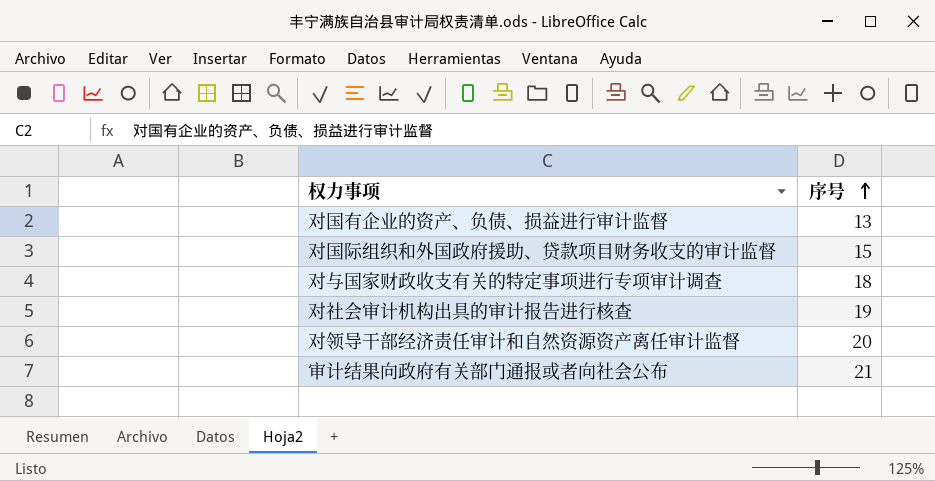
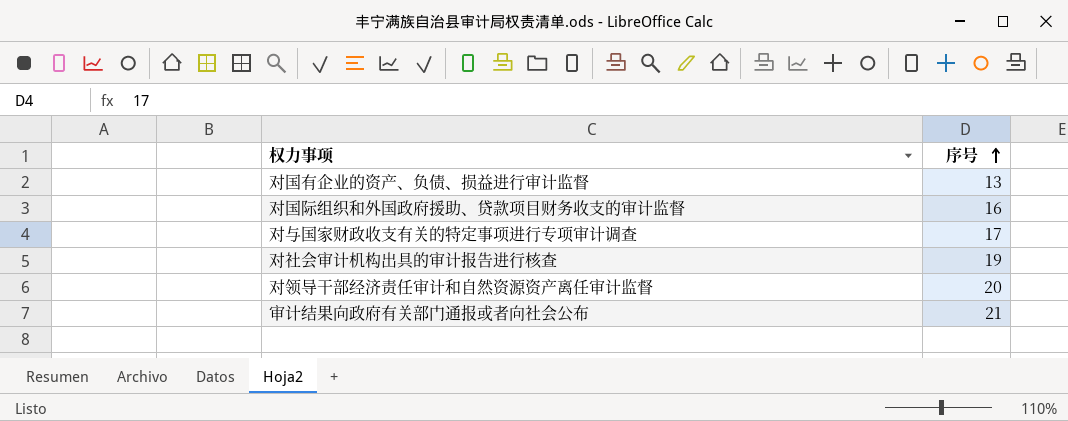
对国际组织和外国政府援助、贷款项目财务收支的审计监督 | 序号: 15 -> 16
对与国家财政收支有关的特定事项进行专项审计调查 | 序号: 18 -> 17

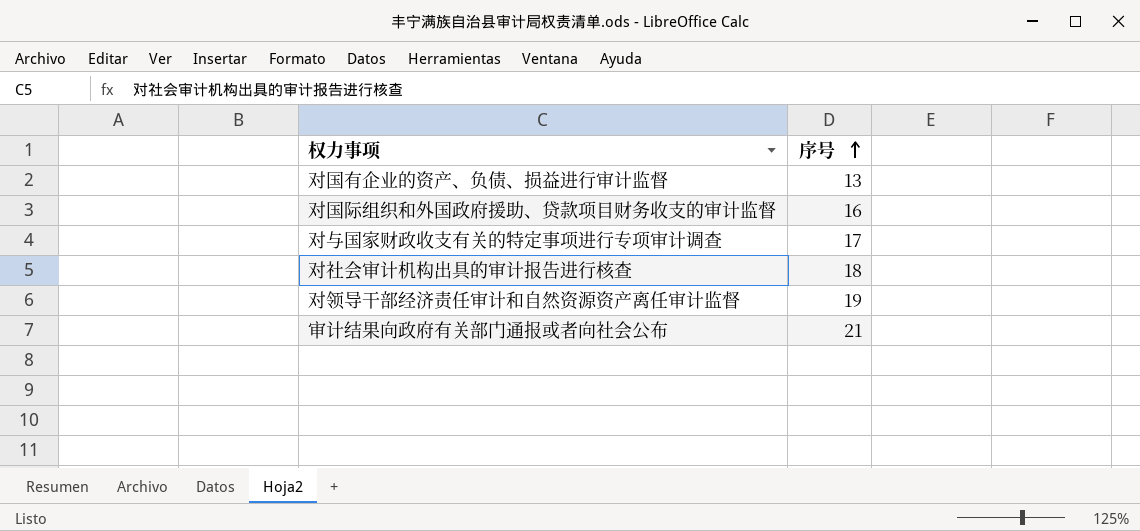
对社会审计机构出具的审计报告进行核查 | 序号: 19 -> 18
对领导干部经济责任审计和自然资源资产离任审计监督 | 序号: 20 -> 19

